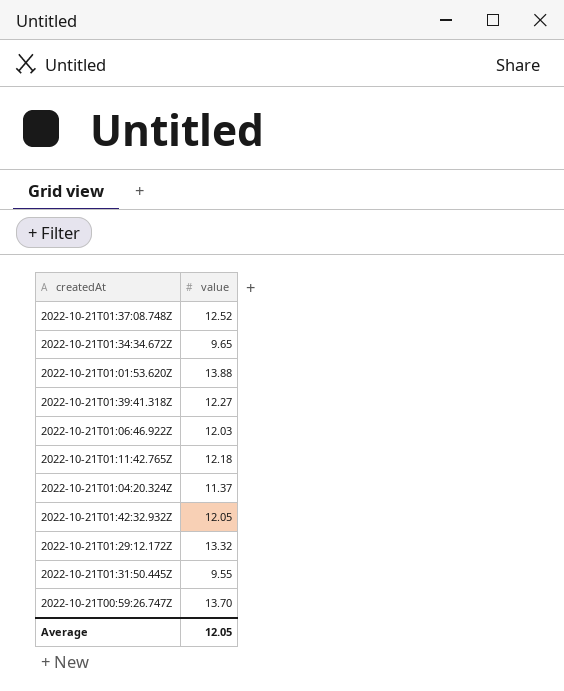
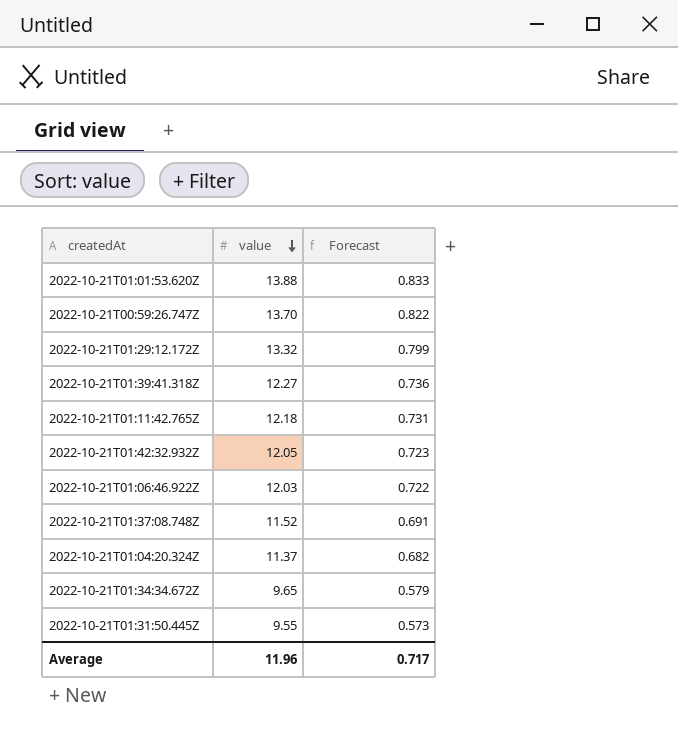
row order: none -> value descending
column Forecast | formula: none -> [value] * 0.06
2022-10-21T01:37:08.748Z | value: 12.52 -> 11.52
Average | value: 12.05 -> 11.96

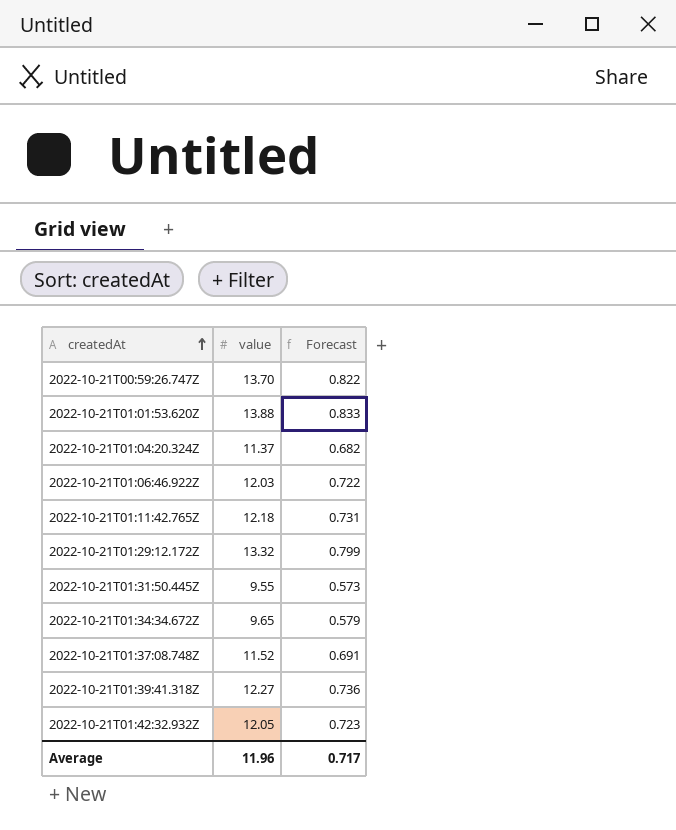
row order: value descending -> createdAt ascending

